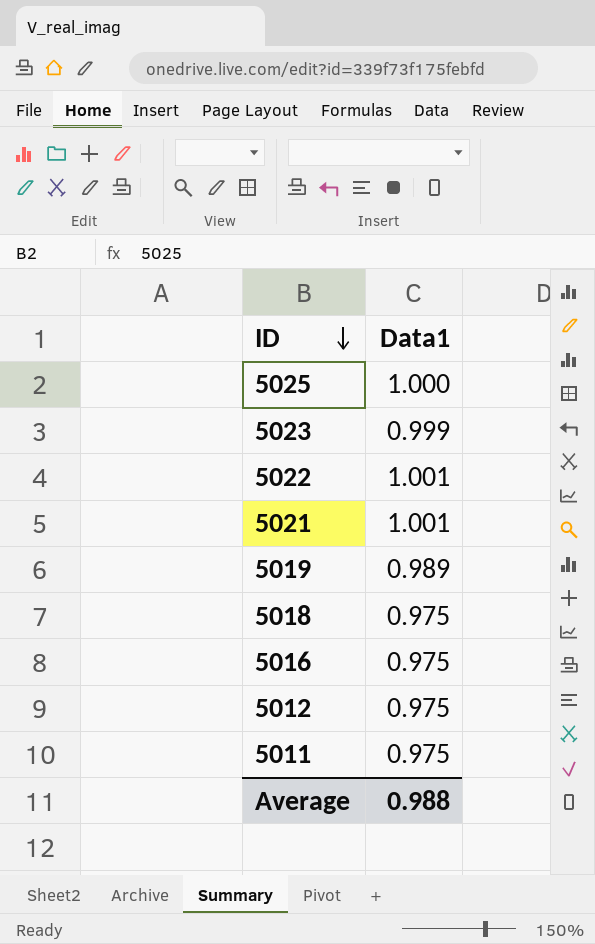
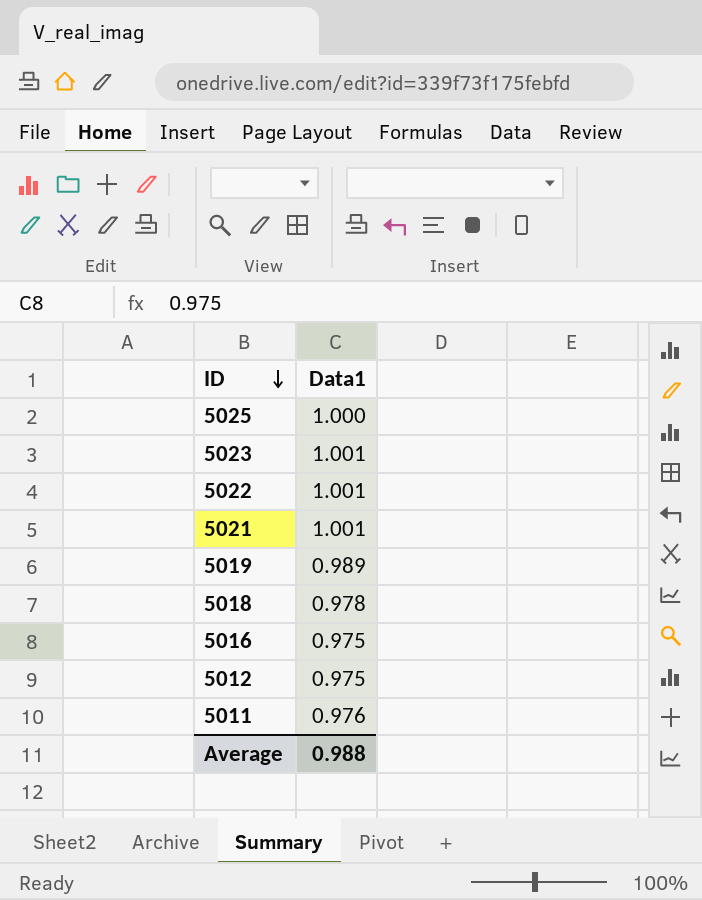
5023 | Data1: 0.999 -> 1.001
5018 | Data1: 0.975 -> 0.978
5011 | Data1: 0.975 -> 0.976

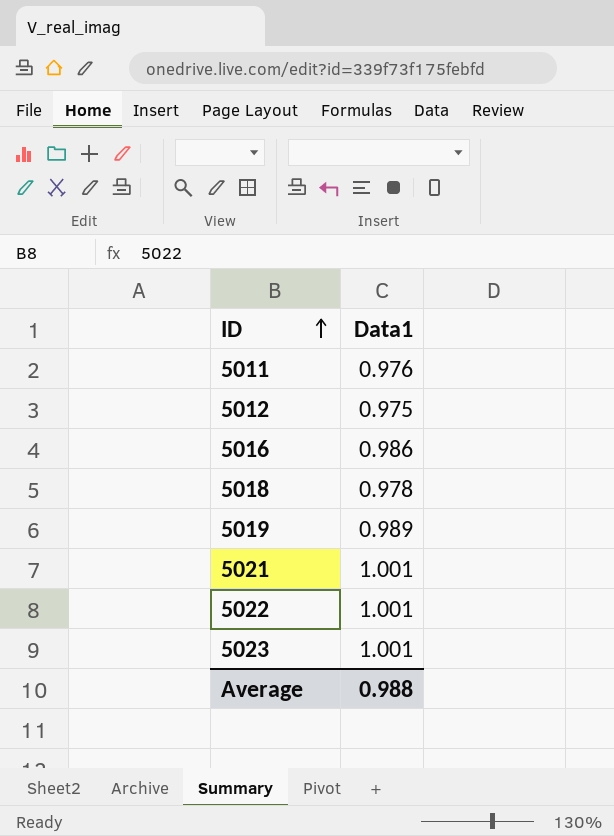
row order: ID descending -> ID ascending
row 5025: 1.000 -> none
5016 | Data1: 0.975 -> 0.986

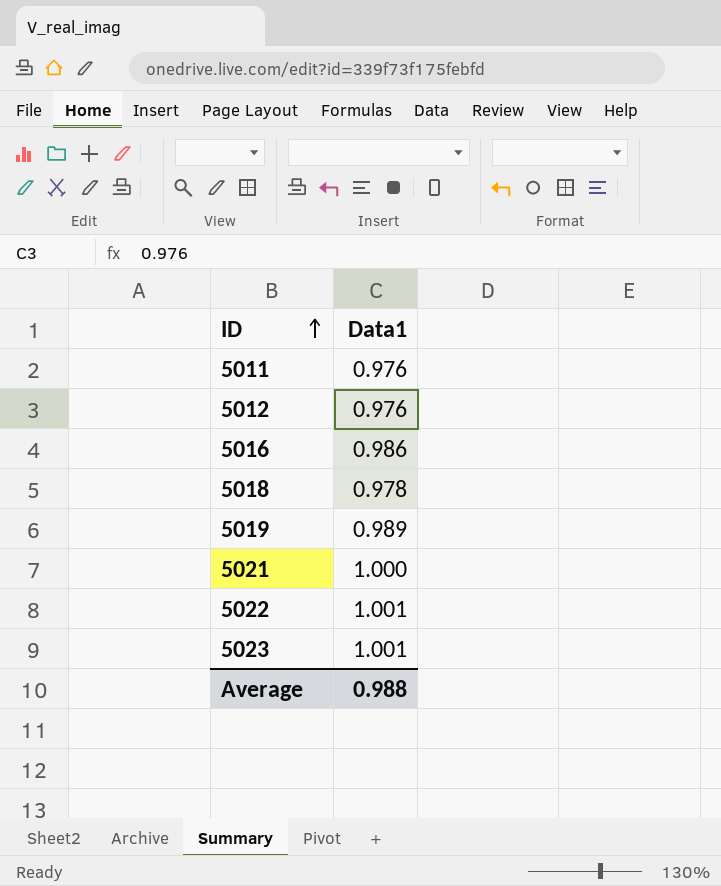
5012 | Data1: 0.975 -> 0.976
5021 | Data1: 1.001 -> 1.000

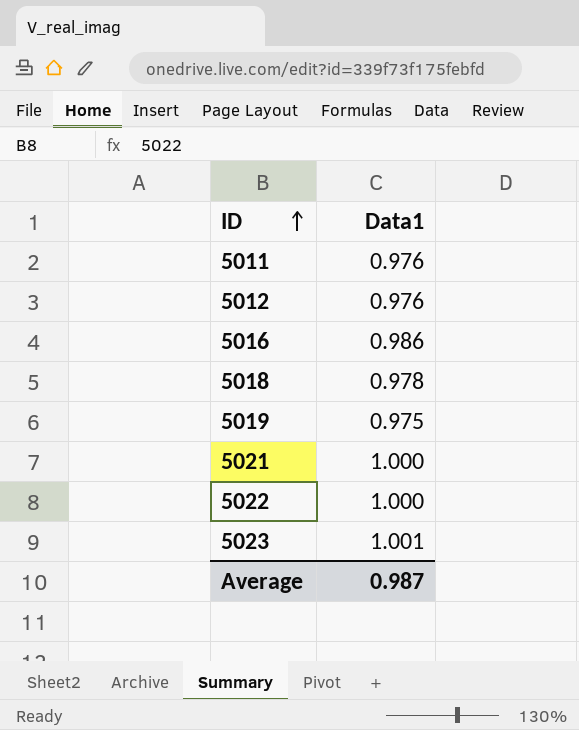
5019 | Data1: 0.989 -> 0.975
5022 | Data1: 1.001 -> 1.000
Average | Data1: 0.988 -> 0.987

